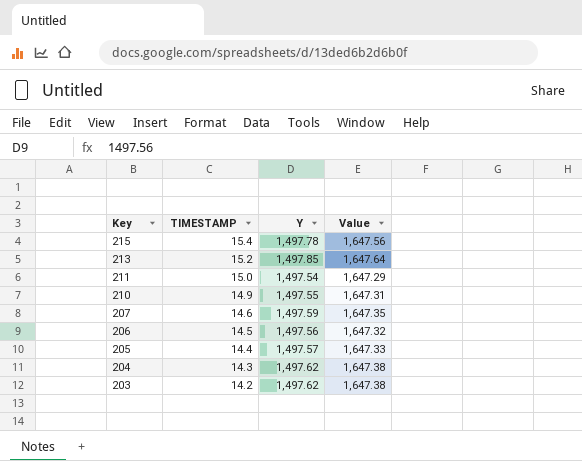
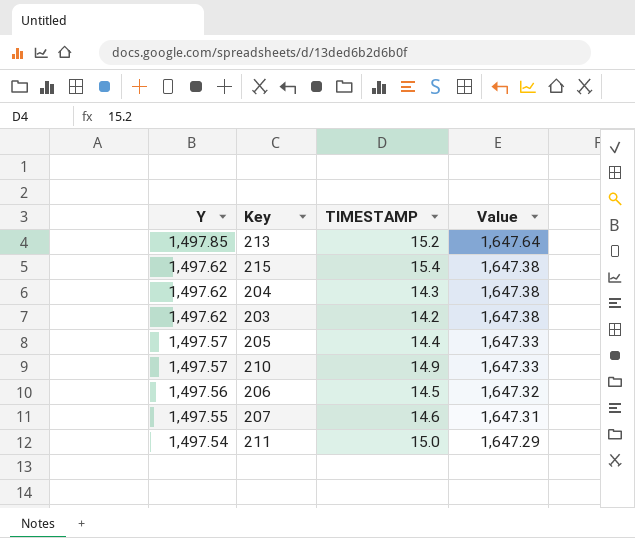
row order: Key descending -> Y descending
column Y | position: 3 -> 1
215 | Y: 1,497.78 -> 1,497.62
215 | Value: 1,647.56 -> 1,647.38
210 | Y: 1,497.55 -> 1,497.57
210 | Value: 1,647.31 -> 1,647.33
207 | Y: 1,497.59 -> 1,497.55
207 | Value: 1,647.35 -> 1,647.31

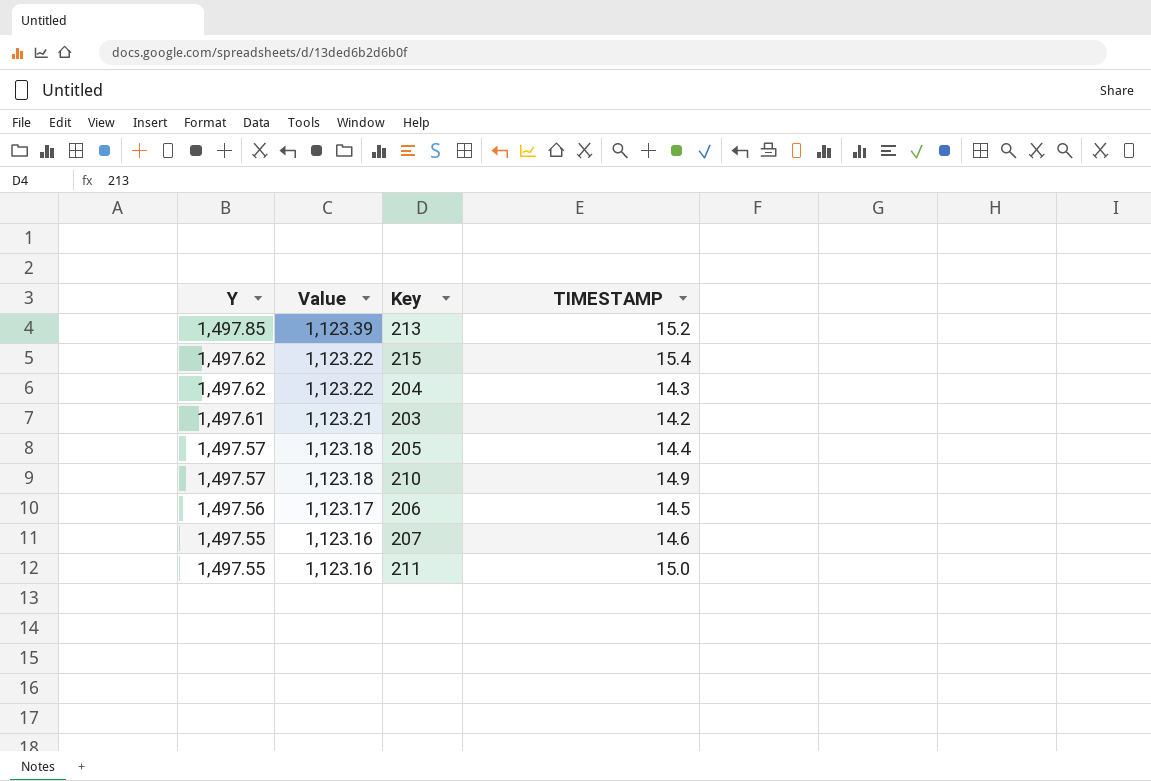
column Value | formula: [Y] * 1.1 -> [Y] * 0.75
column Value | position: 4 -> 2
203 | Y: 1,497.62 -> 1,497.61
211 | Y: 1,497.54 -> 1,497.55

